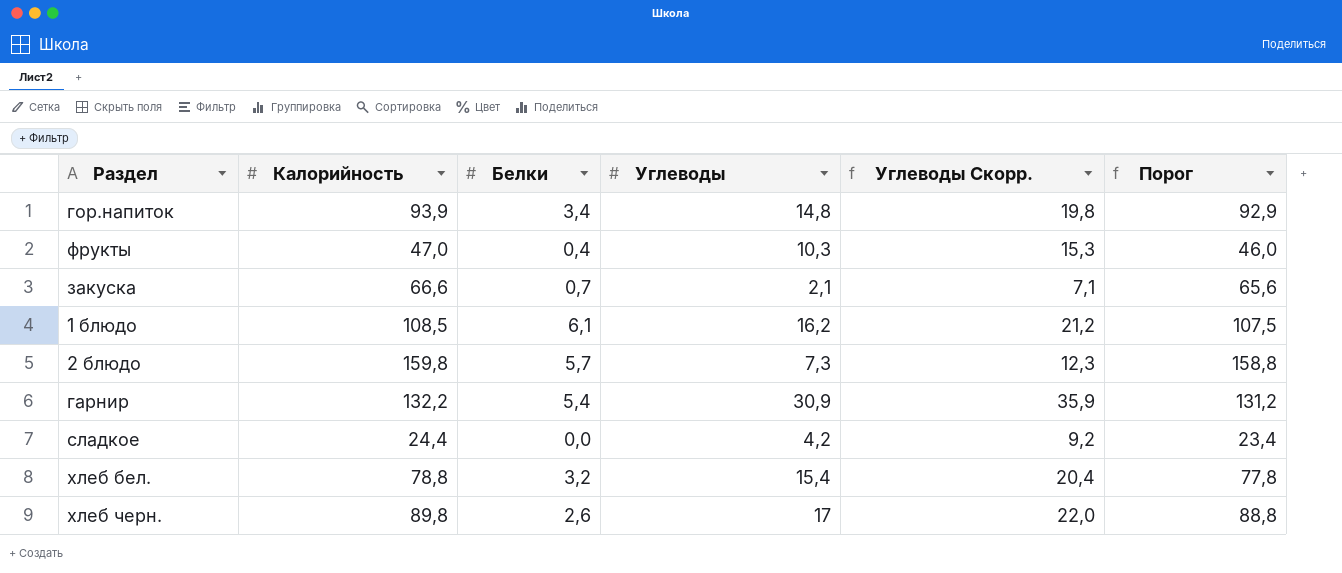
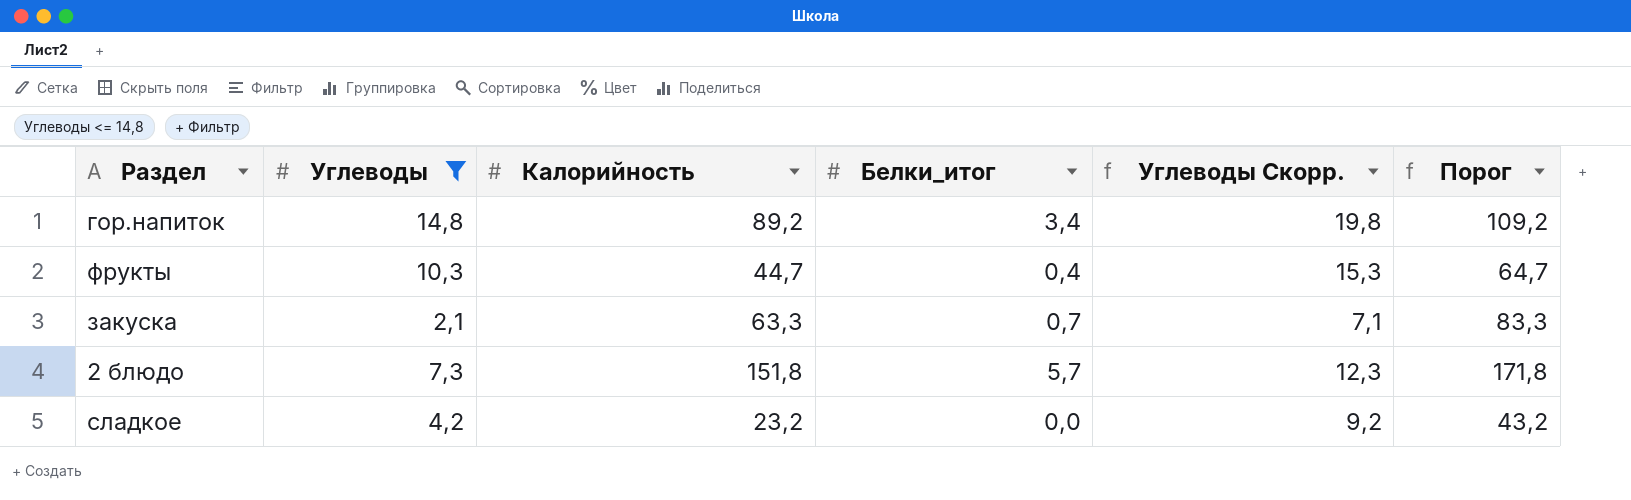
filter: none -> Углеводы <= 14,8
column Углеводы | position: 4 -> 2
column name: Белки -> Белки_итог
column Порог | formula: [Калорийность] - 1 -> [Калорийность] + 20
гор.напиток | Калорийность: 93,9 -> 89,2
фрукты | Калорийность: 47,0 -> 44,7
закуска | Калорийность: 66,6 -> 63,3
2 блюдо | Калорийность: 159,8 -> 151,8
сладкое | Калорийность: 24,4 -> 23,2

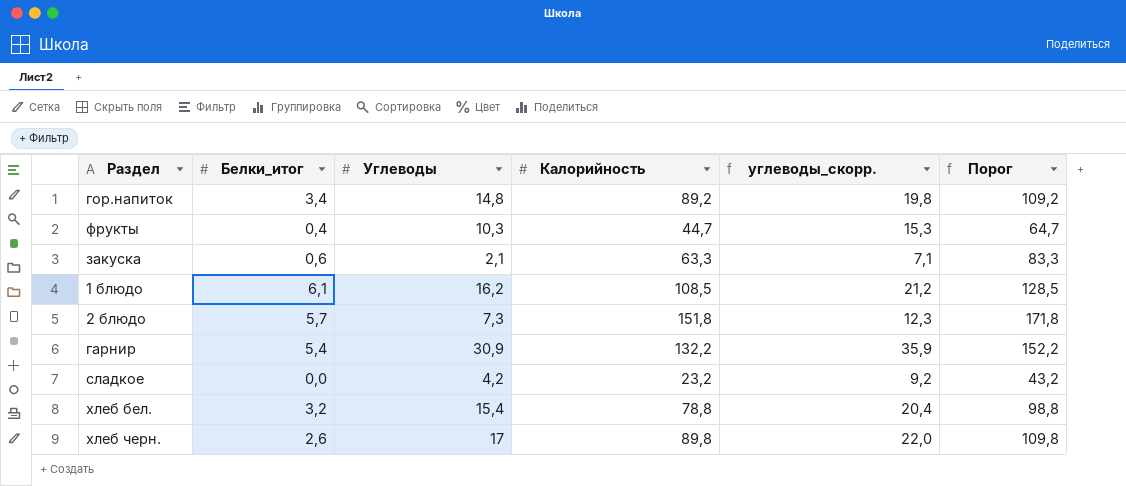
filter: Углеводы <= 14,8 -> none
column Белки_итог | position: 4 -> 2
column name: Углеводы Скорр. -> углеводы_скорр.
закуска | Белки_итог: 0,7 -> 0,6

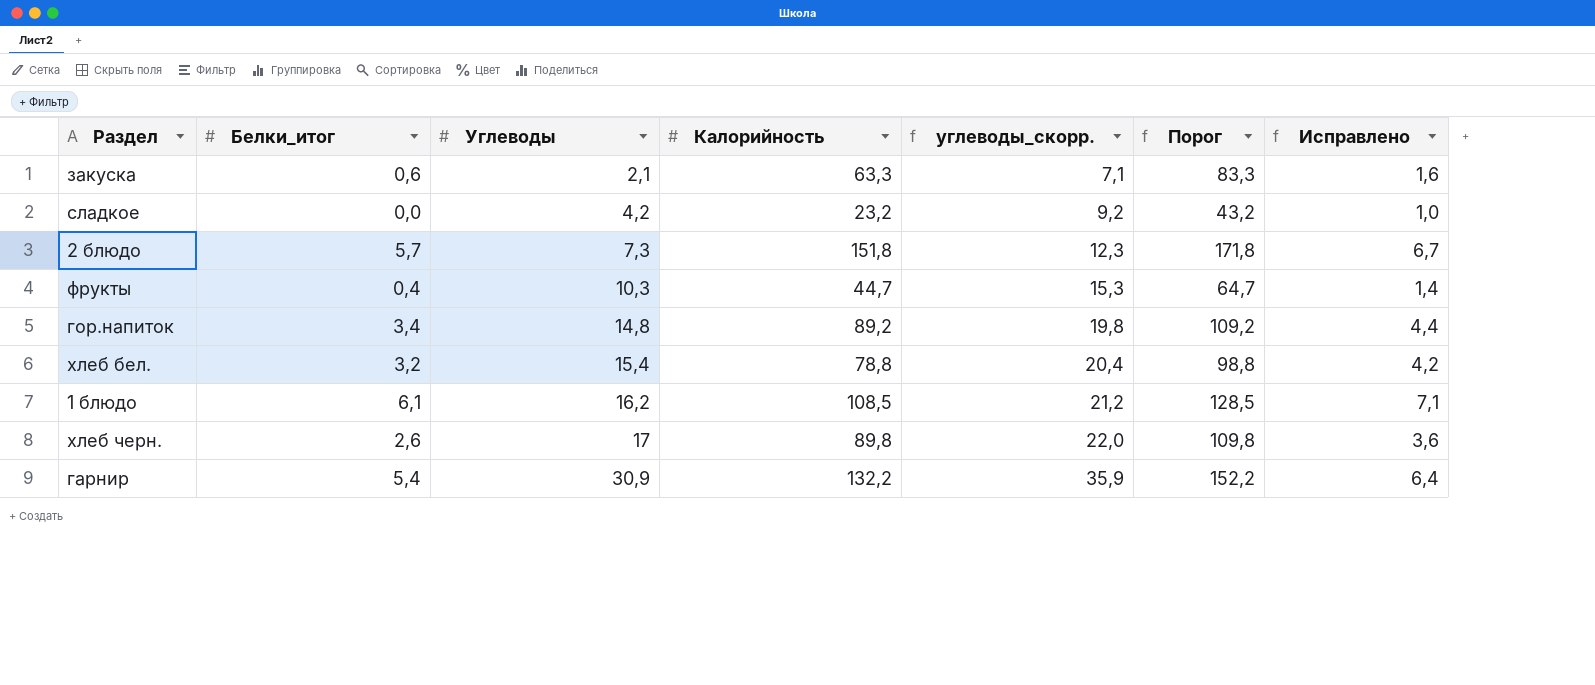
row order: none -> Углеводы ascending
column Исправлено | formula: none -> [Белки_итог] + 1

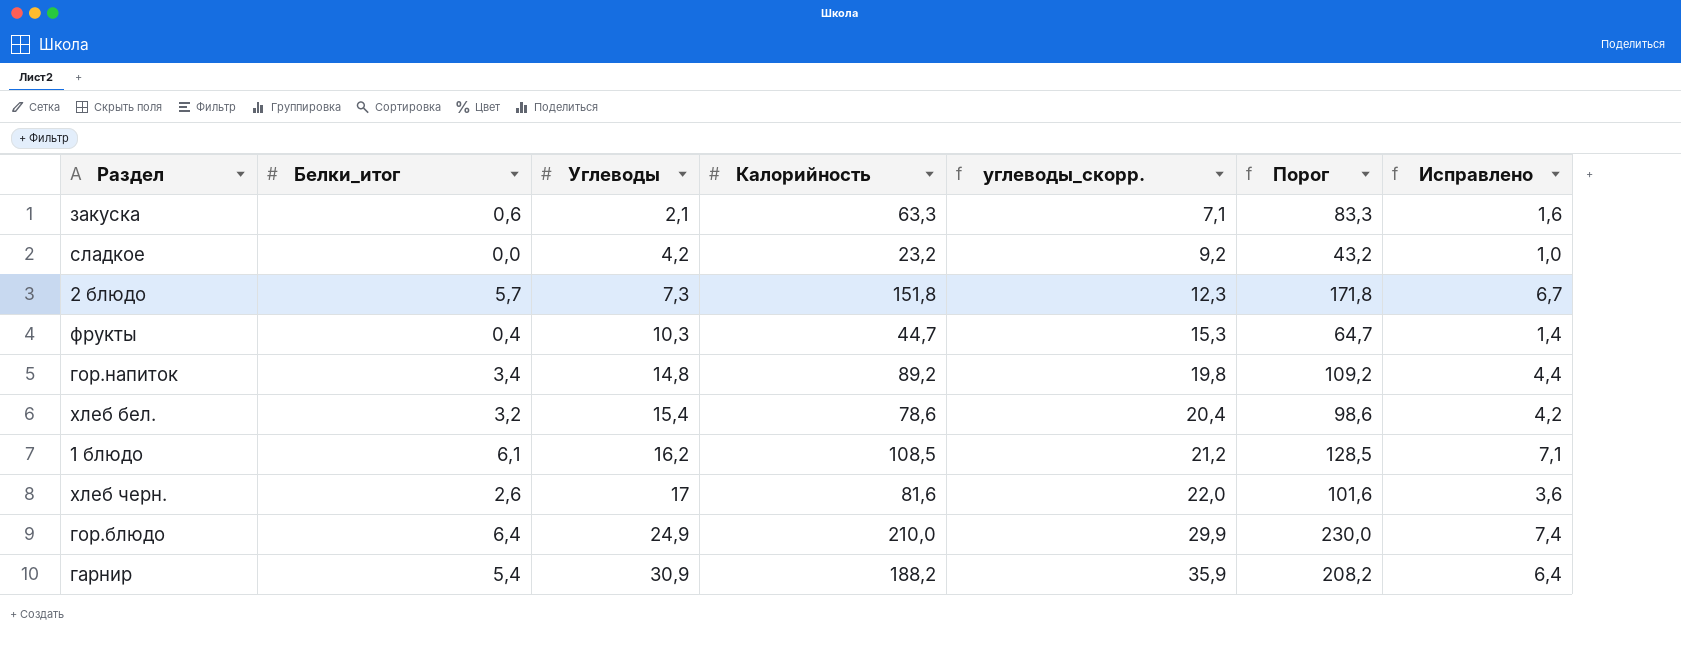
хлеб бел. | Калорийность: 78,8 -> 78,6
хлеб бел. | Порог: 98,8 -> 98,6
хлеб черн. | Калорийность: 89,8 -> 81,6
хлеб черн. | Порог: 109,8 -> 101,6
row гор.блюдо: none -> 6,4 | 24,9 | 210,0 | 29,9 | 230,0 | 7,4
гарнир | Калорийность: 132,2 -> 188,2
гарнир | Порог: 152,2 -> 208,2

